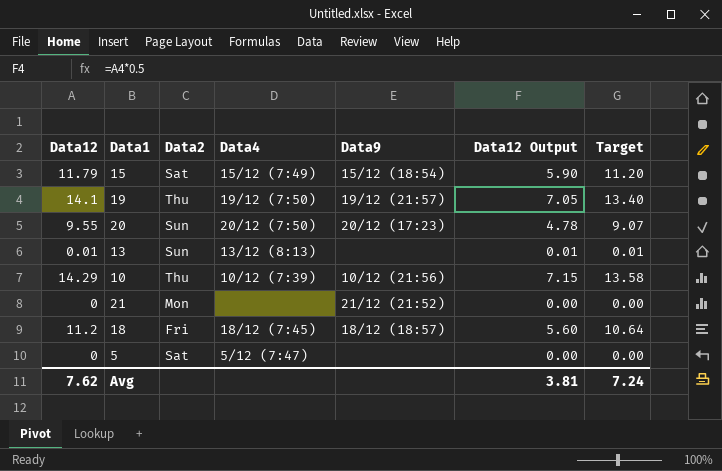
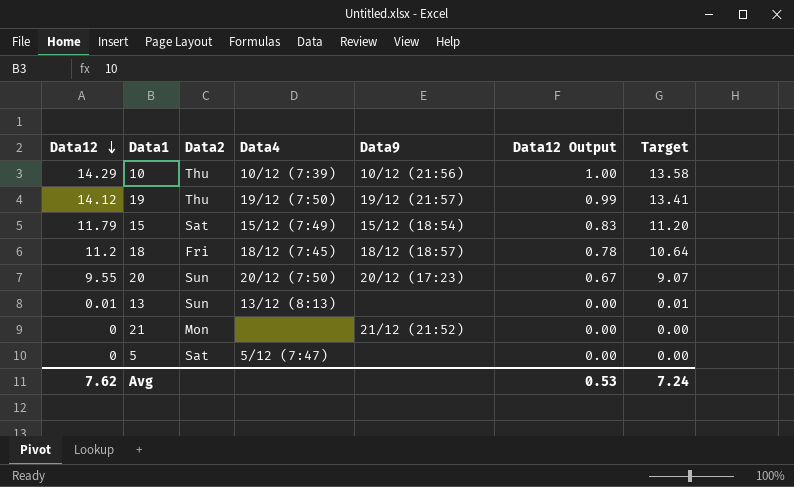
row order: none -> Data12 descending
column Data12 Output | formula: [Data12] * 0.5 -> [Data12] * 0.07
19 | Data12: 14.1 -> 14.12
19 | Target: 13.40 -> 13.41
Avg | Data12 Output: 3.81 -> 0.53

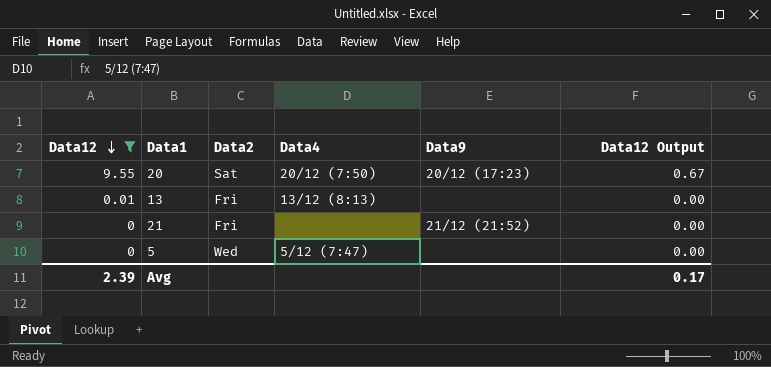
filter: none -> Data12 <= 9.55
column Target | formula: [Data12] * 0.95 -> none
20 | Data2: Sun -> Sat
13 | Data2: Sun -> Fri
21 | Data2: Mon -> Fri
5 | Data2: Sat -> Wed
Avg | Data12: 7.62 -> 2.39
Avg | Data12 Output: 0.53 -> 0.17

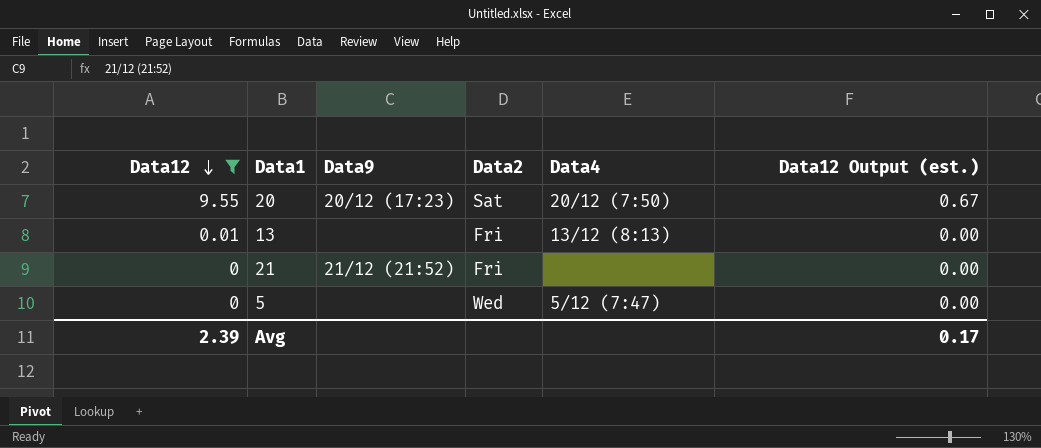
column Data9 | position: 5 -> 3
column name: Data12 Output -> Data12 Output (est.)

